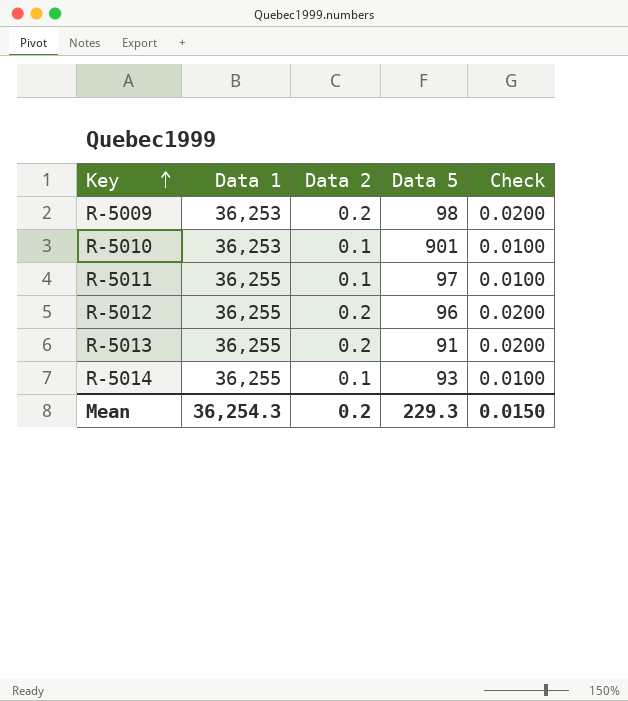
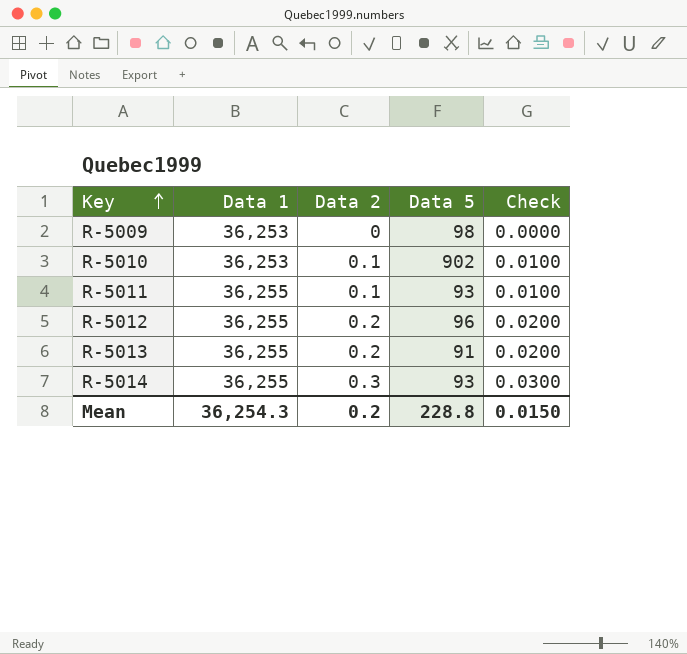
R-5009 | Data 2: 0.2 -> 0
R-5009 | Check: 0.0200 -> 0.0000
R-5010 | Data 5: 901 -> 902
R-5011 | Data 5: 97 -> 93
R-5014 | Data 2: 0.1 -> 0.3
R-5014 | Check: 0.0100 -> 0.0300
Mean | Data 5: 229.3 -> 228.8

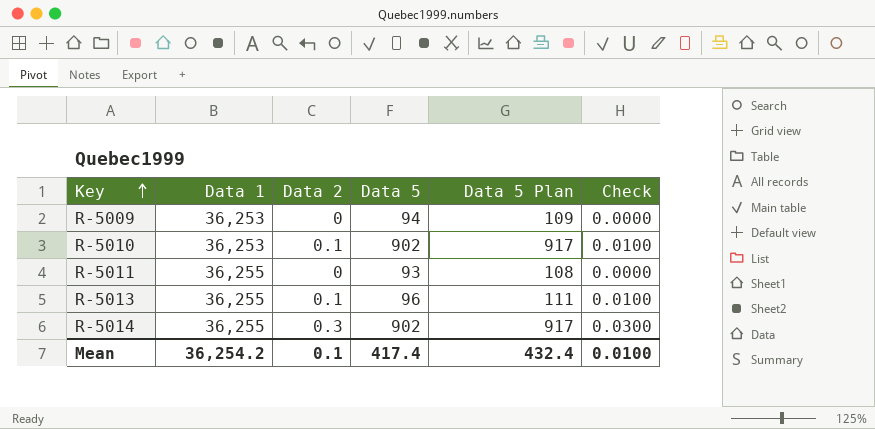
column Data 5 Plan | formula: none -> [Data 5] + 15
row R-5012: 36,255 | 0.2 | 96 | 0.0200 -> none
R-5009 | Data 5: 98 -> 94
R-5011 | Data 2: 0.1 -> 0
R-5011 | Check: 0.0100 -> 0.0000
R-5013 | Data 2: 0.2 -> 0.1
R-5013 | Data 5: 91 -> 96
R-5013 | Check: 0.0200 -> 0.0100
R-5014 | Data 5: 93 -> 902
Mean | Data 1: 36,254.3 -> 36,254.2
Mean | Data 2: 0.2 -> 0.1
Mean | Data 5: 228.8 -> 417.4
Mean | Check: 0.0150 -> 0.0100

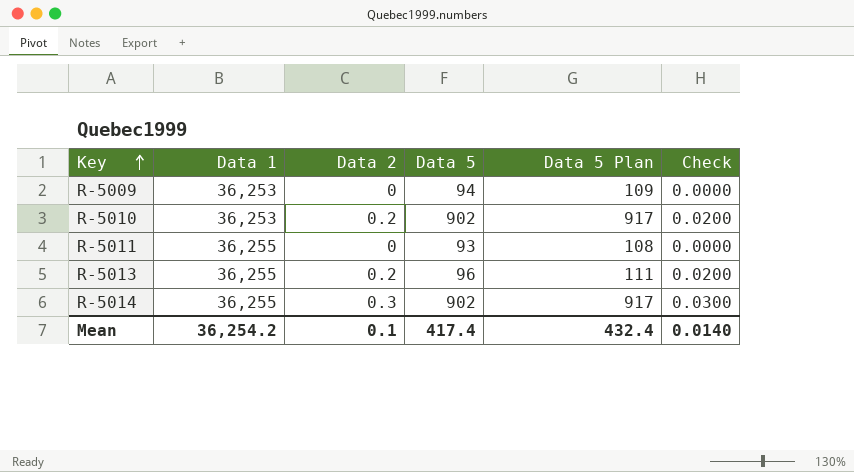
R-5010 | Data 2: 0.1 -> 0.2
R-5010 | Check: 0.0100 -> 0.0200
R-5013 | Data 2: 0.1 -> 0.2
R-5013 | Check: 0.0100 -> 0.0200
Mean | Check: 0.0100 -> 0.0140

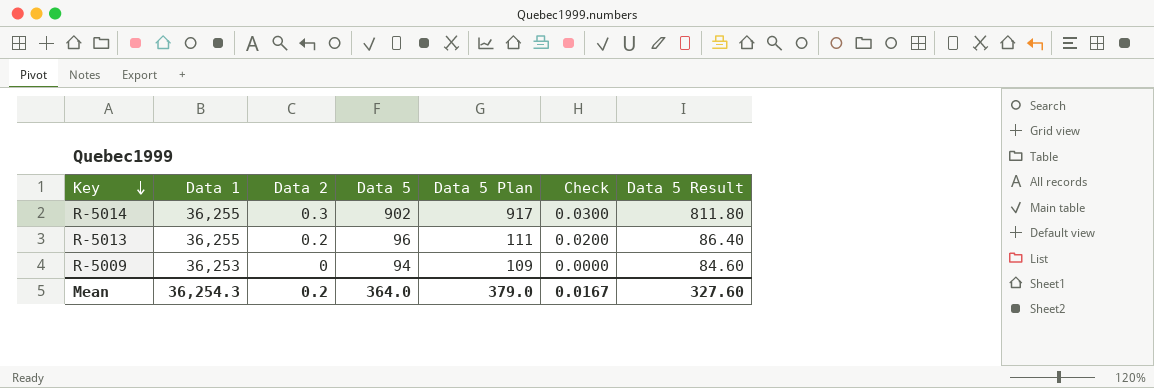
row order: Key ascending -> Key descending
column Data 5 Result | formula: none -> [Data 5] * 0.9
row R-5010: 36,253 | 0.2 | 902 | 917 | 0.0200 -> none
row R-5011: 36,255 | 0 | 93 | 108 | 0.0000 -> none
Mean | Data 1: 36,254.2 -> 36,254.3
Mean | Data 2: 0.1 -> 0.2
Mean | Data 5: 417.4 -> 364.0
Mean | Data 5 Plan: 432.4 -> 379.0
Mean | Check: 0.0140 -> 0.0167

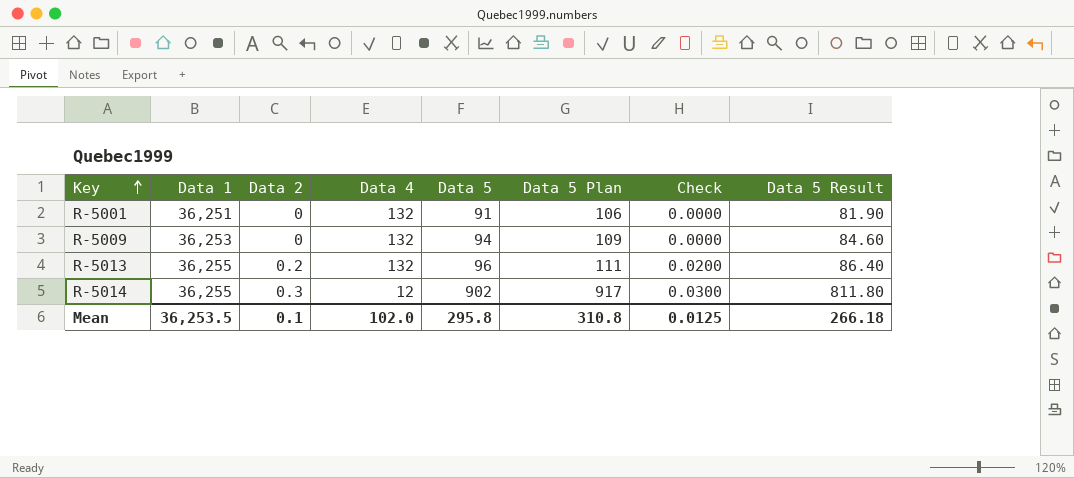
row order: Key descending -> Key ascending
column Data 4 | position: none -> 4
row R-5001: none -> 36,251 | 0 | 132 | 91 | 106 | 0.0000 | 81.90
Mean | Data 1: 36,254.3 -> 36,253.5
Mean | Data 2: 0.2 -> 0.1
Mean | Data 5: 364.0 -> 295.8
Mean | Data 5 Plan: 379.0 -> 310.8
Mean | Check: 0.0167 -> 0.0125
Mean | Data 5 Result: 327.60 -> 266.18

